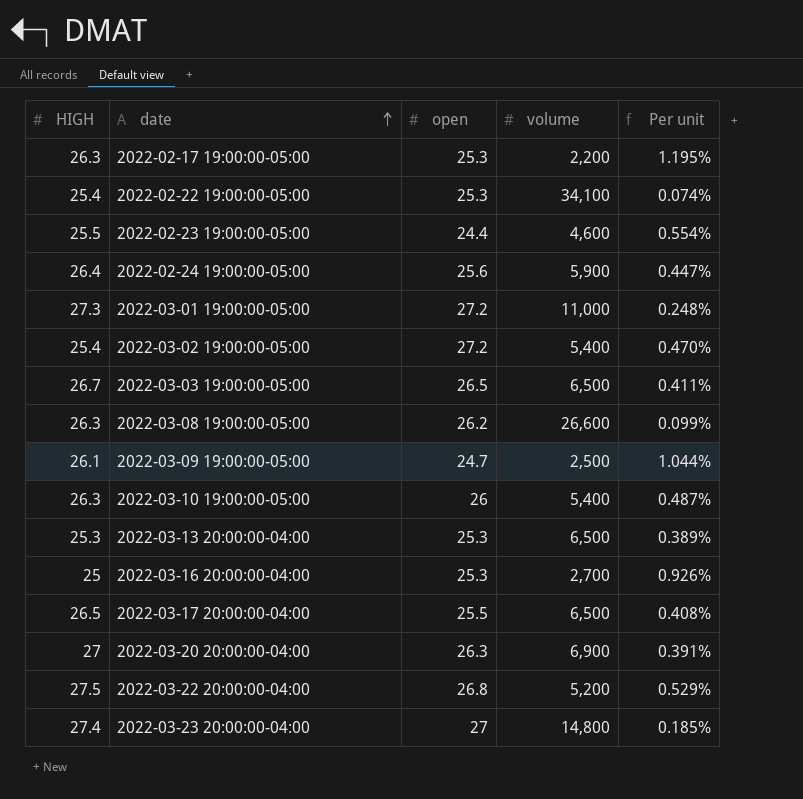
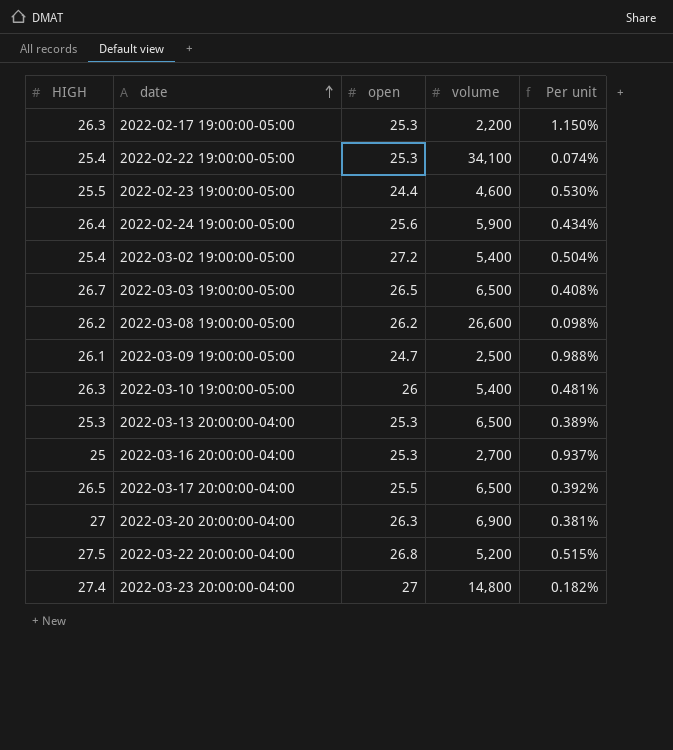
column Per unit | formula: [HIGH] / [volume] -> [open] / [volume]
row 2022-03-01 19:00:00-05:00: 27.3 | 27.2 | 11,000 | 0.248% -> none
2022-03-08 19:00:00-05:00 | HIGH: 26.3 -> 26.2

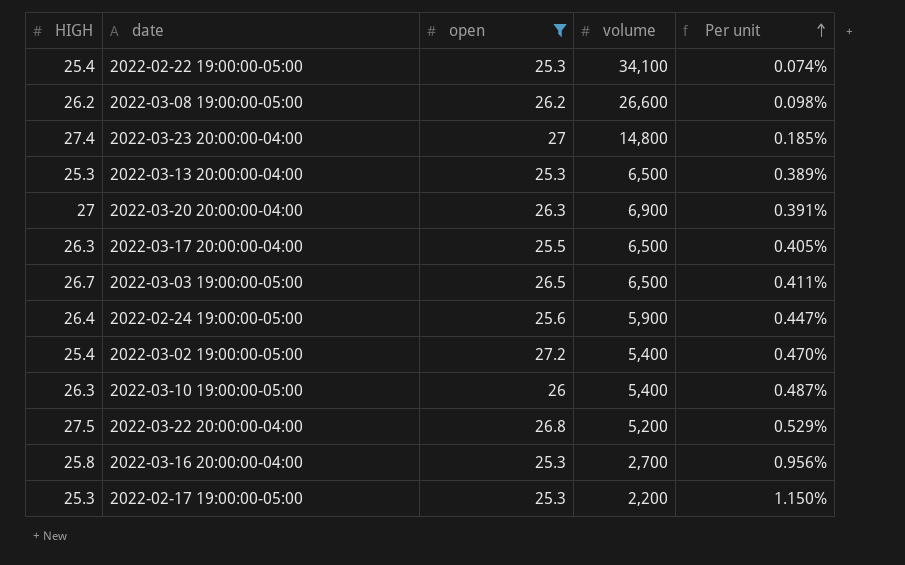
filter: none -> open >= 25.3
row order: date ascending -> Per unit ascending
column Per unit | formula: [open] / [volume] -> [HIGH] / [volume]
2022-03-17 20:00:00-04:00 | HIGH: 26.5 -> 26.3
2022-03-16 20:00:00-04:00 | HIGH: 25 -> 25.8
2022-02-17 19:00:00-05:00 | HIGH: 26.3 -> 25.3

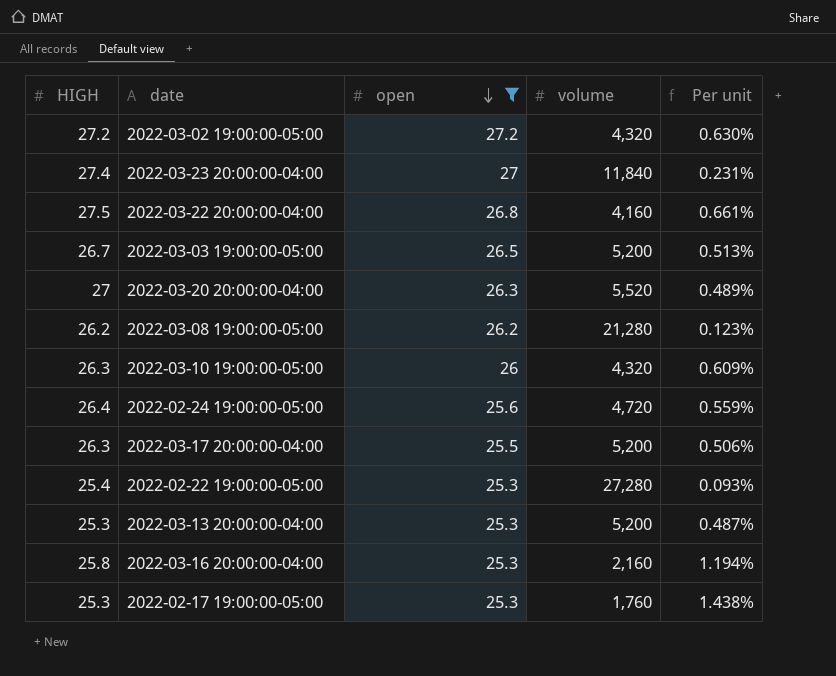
row order: Per unit ascending -> open descending
2022-03-02 19:00:00-05:00 | HIGH: 25.4 -> 27.2
2022-03-02 19:00:00-05:00 | volume: 5,400 -> 4,320
2022-03-02 19:00:00-05:00 | Per unit: 0.470% -> 0.630%
2022-03-23 20:00:00-04:00 | volume: 14,800 -> 11,840
2022-03-23 20:00:00-04:00 | Per unit: 0.185% -> 0.231%
2022-03-22 20:00:00-04:00 | volume: 5,200 -> 4,160
2022-03-22 20:00:00-04:00 | Per unit: 0.529% -> 0.661%
2022-03-03 19:00:00-05:00 | volume: 6,500 -> 5,200
2022-03-03 19:00:00-05:00 | Per unit: 0.411% -> 0.513%
2022-03-20 20:00:00-04:00 | volume: 6,900 -> 5,520
2022-03-20 20:00:00-04:00 | Per unit: 0.391% -> 0.489%
2022-03-08 19:00:00-05:00 | volume: 26,600 -> 21,280
2022-03-08 19:00:00-05:00 | Per unit: 0.098% -> 0.123%
2022-03-10 19:00:00-05:00 | volume: 5,400 -> 4,320
2022-03-10 19:00:00-05:00 | Per unit: 0.487% -> 0.609%
2022-02-24 19:00:00-05:00 | volume: 5,900 -> 4,720
2022-02-24 19:00:00-05:00 | Per unit: 0.447% -> 0.559%
2022-03-17 20:00:00-04:00 | volume: 6,500 -> 5,200
2022-03-17 20:00:00-04:00 | Per unit: 0.405% -> 0.506%
2022-02-22 19:00:00-05:00 | volume: 34,100 -> 27,280
2022-02-22 19:00:00-05:00 | Per unit: 0.074% -> 0.093%
2022-03-13 20:00:00-04:00 | volume: 6,500 -> 5,200
2022-03-13 20:00:00-04:00 | Per unit: 0.389% -> 0.487%
2022-03-16 20:00:00-04:00 | volume: 2,700 -> 2,160
2022-03-16 20:00:00-04:00 | Per unit: 0.956% -> 1.194%
2022-02-17 19:00:00-05:00 | volume: 2,200 -> 1,760
2022-02-17 19:00:00-05:00 | Per unit: 1.150% -> 1.438%

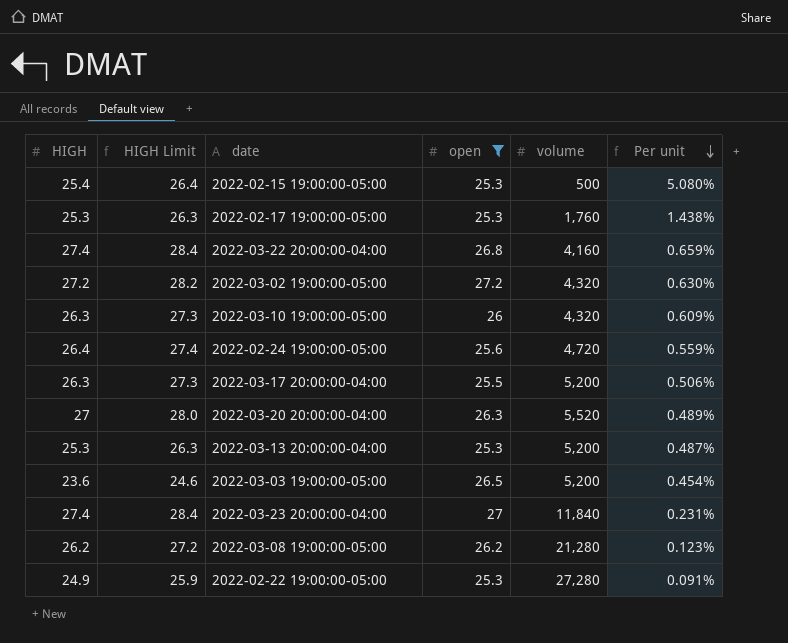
row order: open descending -> Per unit descending
column HIGH Limit | formula: none -> [HIGH] + 1
row 2022-03-16 20:00:00-04:00: 25.8 | 25.3 | 2,160 | 1.194% -> none
row 2022-02-15 19:00:00-05:00: none -> 25.4 | 26.4 | 25.3 | 500 | 5.080%
2022-03-22 20:00:00-04:00 | HIGH: 27.5 -> 27.4
2022-03-22 20:00:00-04:00 | Per unit: 0.661% -> 0.659%
2022-03-03 19:00:00-05:00 | HIGH: 26.7 -> 23.6
2022-03-03 19:00:00-05:00 | Per unit: 0.513% -> 0.454%
2022-02-22 19:00:00-05:00 | HIGH: 25.4 -> 24.9
2022-02-22 19:00:00-05:00 | Per unit: 0.093% -> 0.091%

